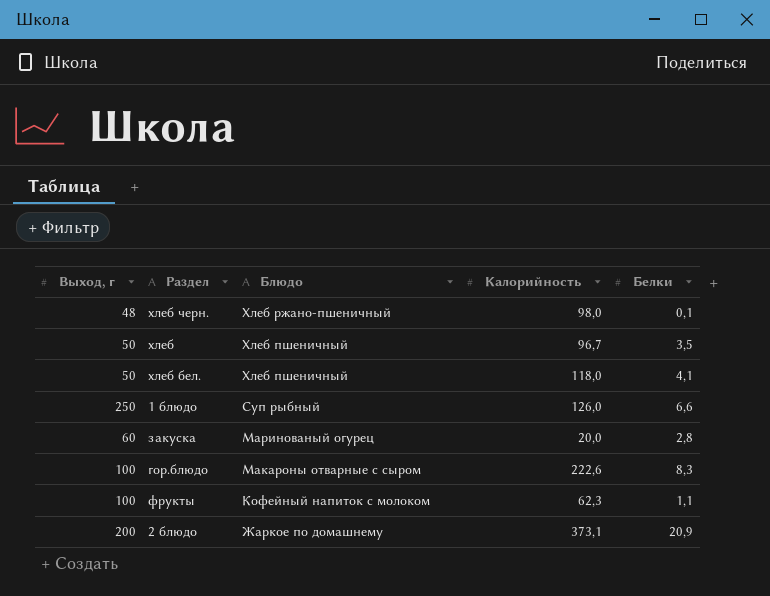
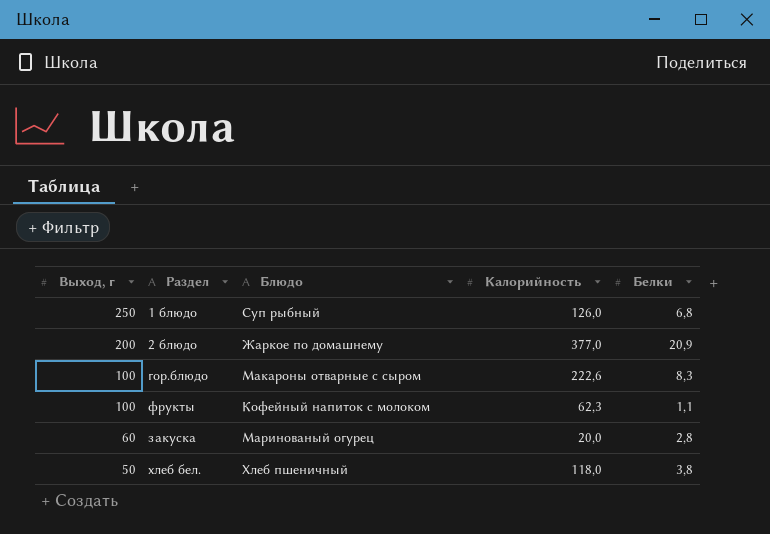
row order: Блюдо descending -> Выход, г descending
row хлеб черн.: 48 | Хлеб ржано-пшеничный | 98,0 | 0,1 -> none
row хлеб: 50 | Хлеб пшеничный | 96,7 | 3,5 -> none
1 блюдо | Белки: 6,6 -> 6,8
2 блюдо | Калорийность: 373,1 -> 377,0
хлеб бел. | Белки: 4,1 -> 3,8

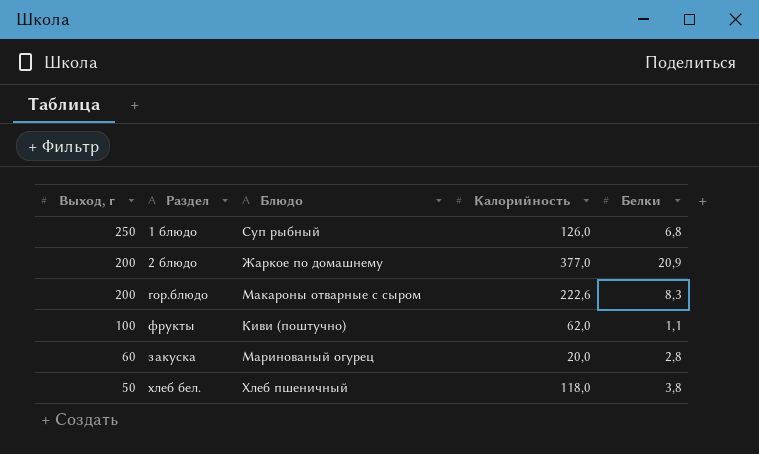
гор.блюдо | Выход, г: 100 -> 200
фрукты | Блюдо: Кофейный напиток с молоком -> Киви (поштучно)
фрукты | Калорийность: 62,3 -> 62,0

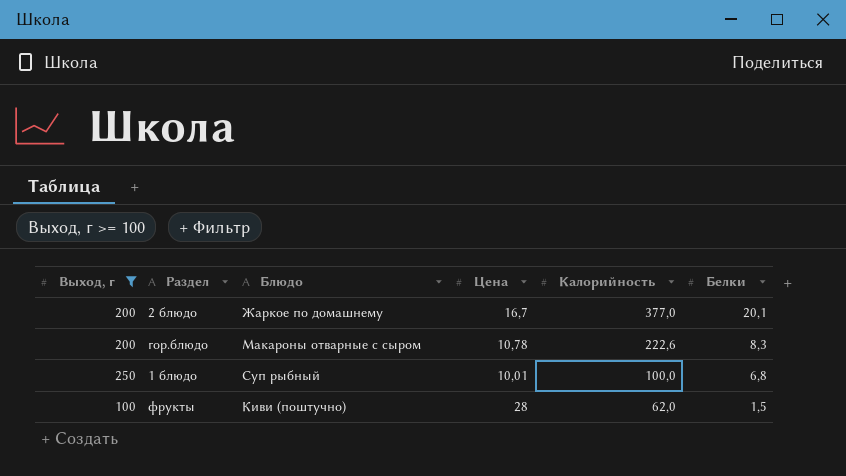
filter: none -> Выход, г >= 100
row order: Выход, г descending -> Калорийность descending
column Цена | position: none -> 4
2 блюдо | Белки: 20,9 -> 20,1
1 блюдо | Калорийность: 126,0 -> 100,0
фрукты | Белки: 1,1 -> 1,5

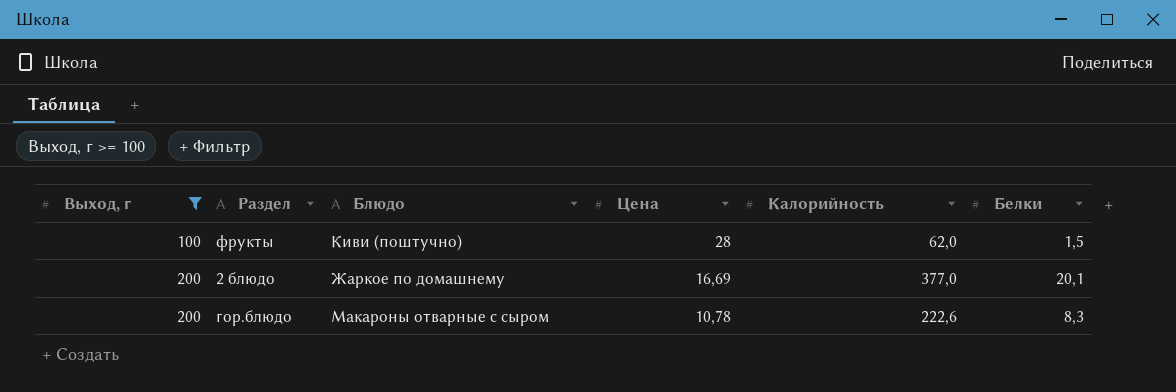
row order: Калорийность descending -> Выход, г ascending
row 1 блюдо: 250 | Суп рыбный | 10,01 | 100,0 | 6,8 -> none
2 блюдо | Цена: 16,7 -> 16,69

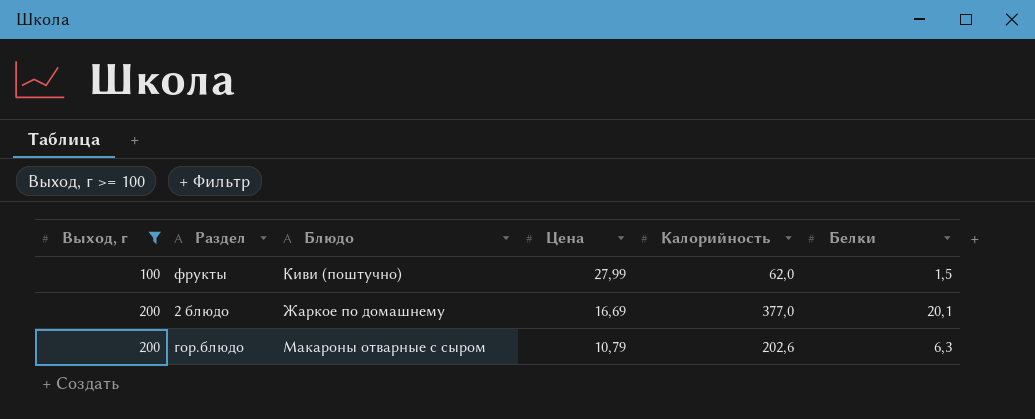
фрукты | Цена: 28 -> 27,99
гор.блюдо | Цена: 10,78 -> 10,79
гор.блюдо | Калорийность: 222,6 -> 202,6
гор.блюдо | Белки: 8,3 -> 6,3

